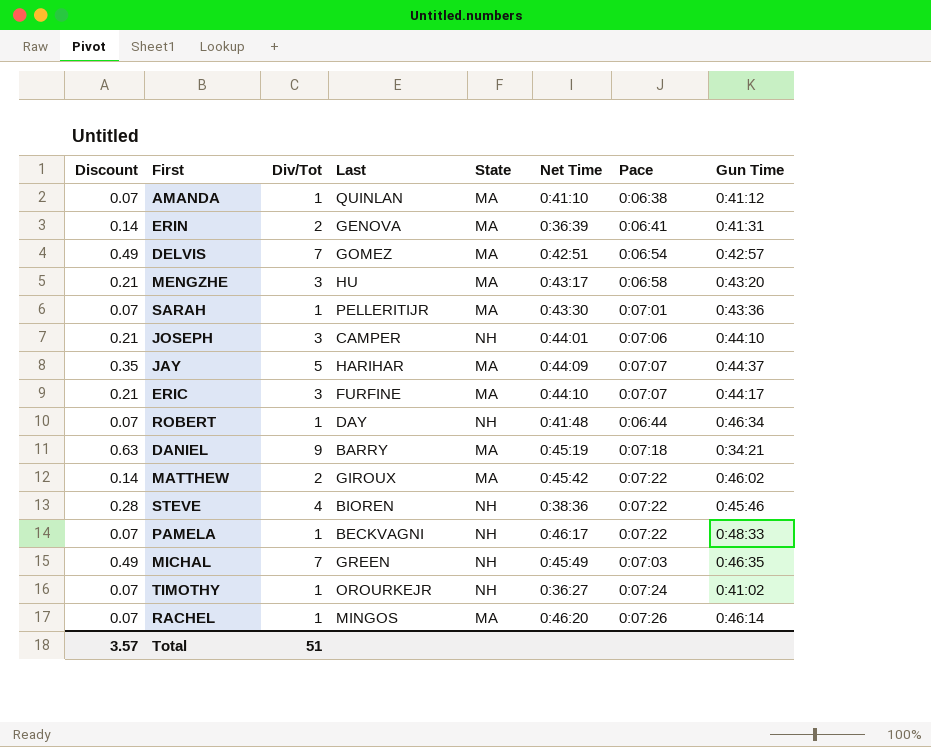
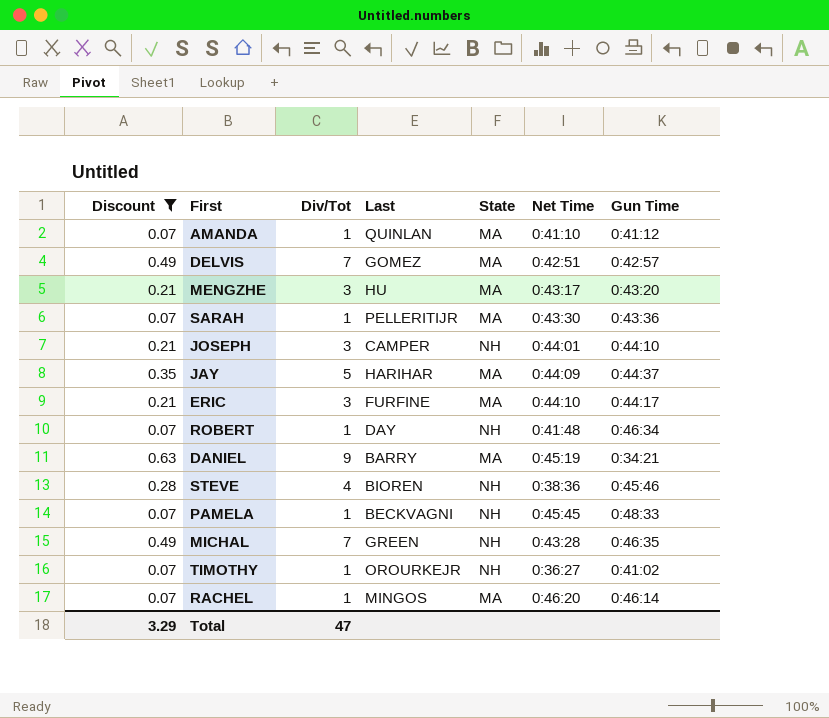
filter: none -> Discount != 0.14
column Pace | position: 7 -> none
PAMELA | Net Time: 0:46:17 -> 0:45:45
MICHAL | Net Time: 0:45:49 -> 0:43:28
Total | Discount: 3.57 -> 3.29
Total | Div/Tot: 51 -> 47

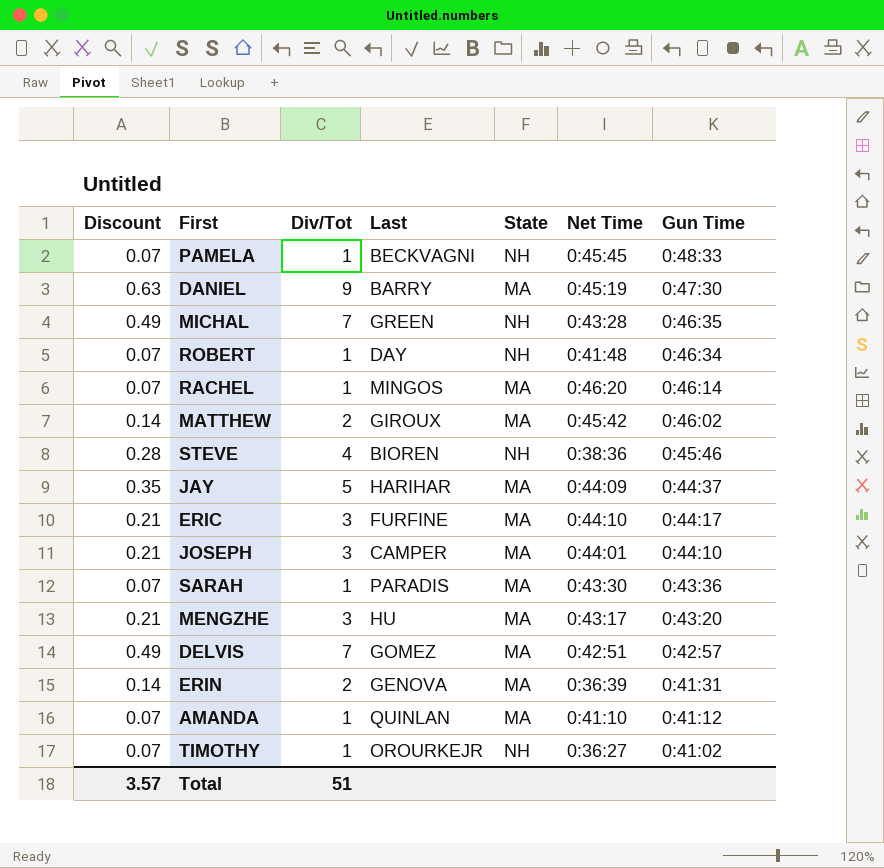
filter: Discount != 0.14 -> none
row order: none -> Gun Time descending
DANIEL | Gun Time: 0:34:21 -> 0:47:30
JOSEPH | State: NH -> MA
SARAH | Last: PELLERITIJR -> PARADIS
Total | Discount: 3.29 -> 3.57
Total | Div/Tot: 47 -> 51

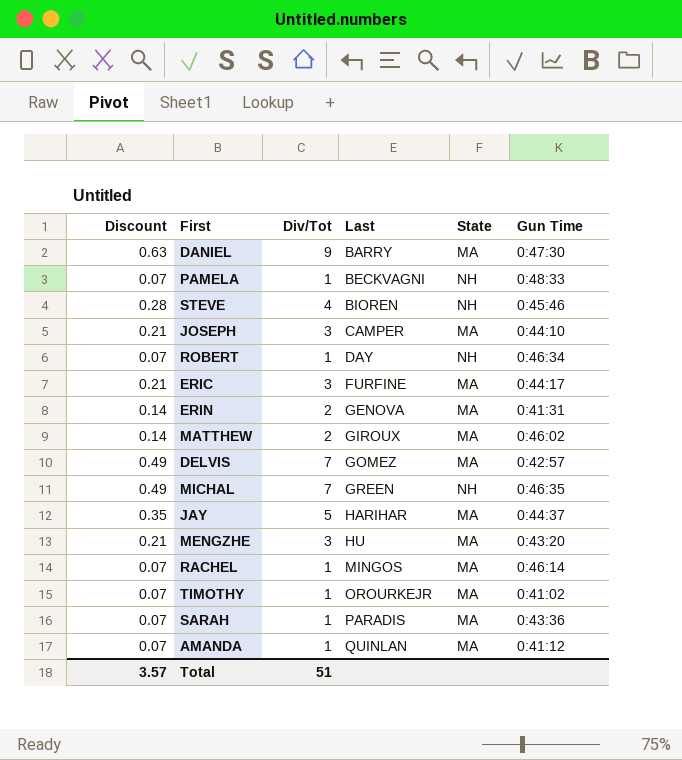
row order: Gun Time descending -> Last ascending
column Net Time | position: 6 -> none
TIMOTHY | State: NH -> MA

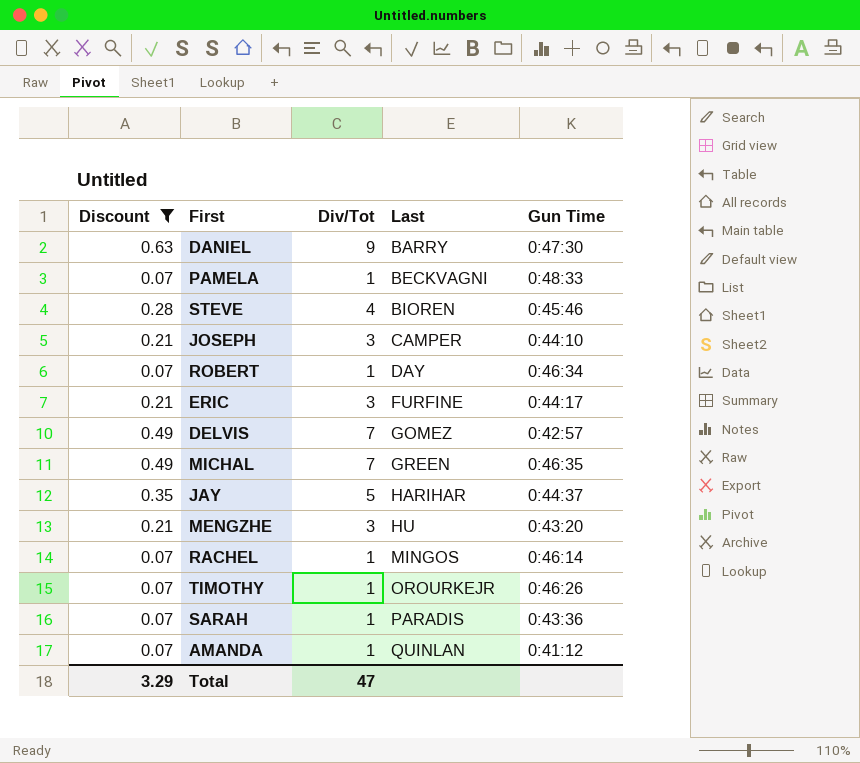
filter: none -> Discount != 0.14
column State | position: 5 -> none
TIMOTHY | Gun Time: 0:41:02 -> 0:46:26
Total | Discount: 3.57 -> 3.29
Total | Div/Tot: 51 -> 47

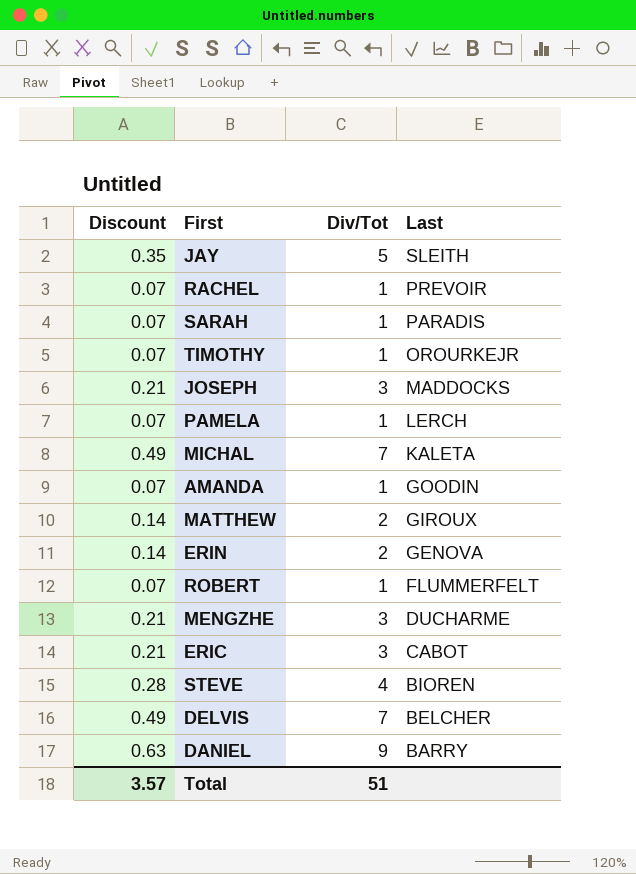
filter: Discount != 0.14 -> none
row order: Last ascending -> Last descending
column Gun Time | position: 5 -> none
JAY | Last: HARIHAR -> SLEITH
RACHEL | Last: MINGOS -> PREVOIR
JOSEPH | Last: CAMPER -> MADDOCKS
PAMELA | Last: BECKVAGNI -> LERCH
MICHAL | Last: GREEN -> KALETA
AMANDA | Last: QUINLAN -> GOODIN
ROBERT | Last: DAY -> FLUMMERFELT
MENGZHE | Last: HU -> DUCHARME
ERIC | Last: FURFINE -> CABOT
DELVIS | Last: GOMEZ -> BELCHER
Total | Discount: 3.29 -> 3.57
Total | Div/Tot: 47 -> 51

